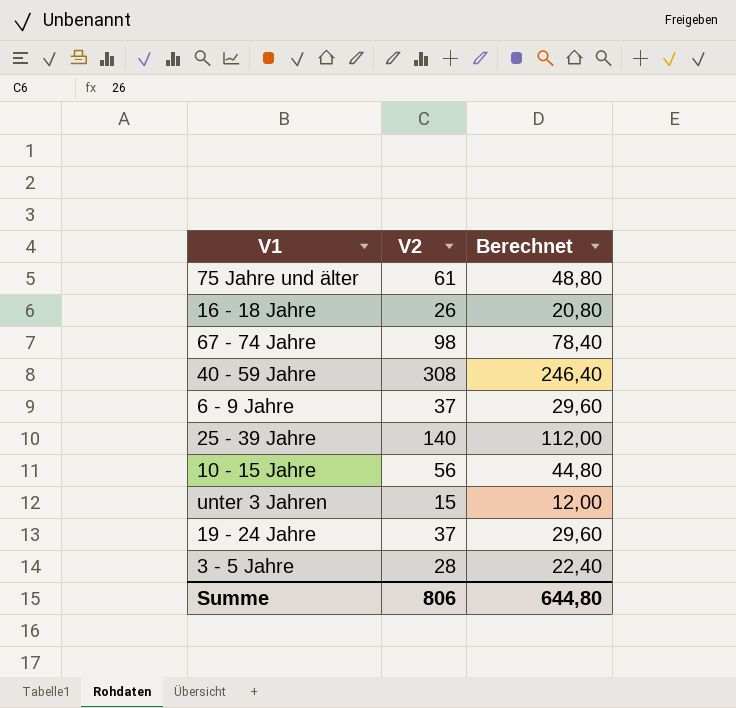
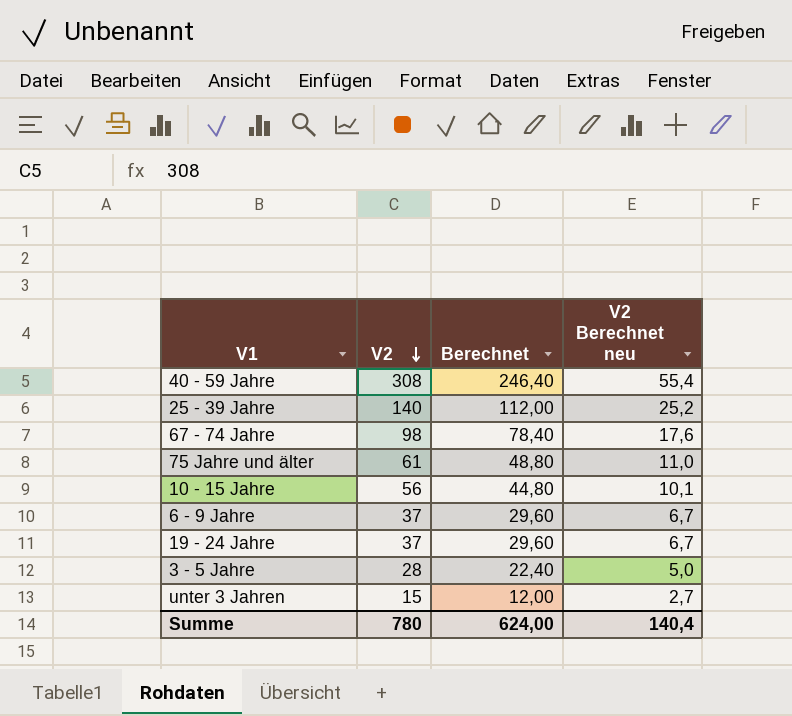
row order: none -> V2 descending
column V2 Berechnet neu | formula: none -> [V2] * 0,18
row 16 - 18 Jahre: 26 | 20,80 -> none
Summe | V2: 806 -> 780
Summe | Berechnet: 644,80 -> 624,00

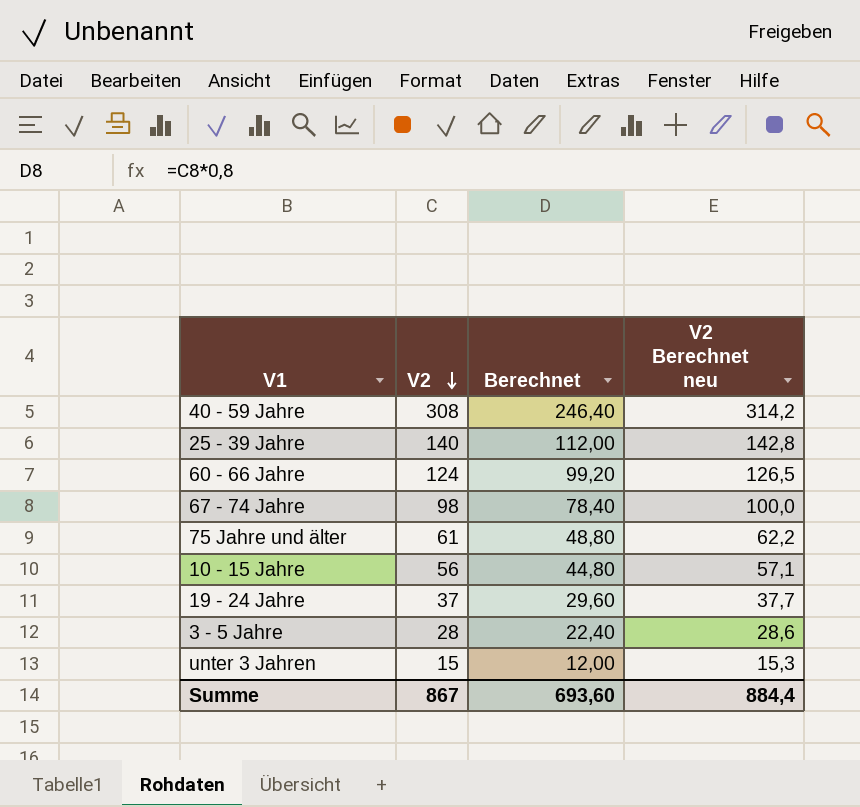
column V2 Berechnet neu | formula: [V2] * 0,18 -> [V2] * 1,02
row 6 - 9 Jahre: 37 | 29,60 | 6,7 -> none
row 60 - 66 Jahre: none -> 124 | 99,20 | 126,5
Summe | V2: 780 -> 867
Summe | Berechnet: 624,00 -> 693,60
Summe | V2 Berechnet neu: 140,4 -> 884,4

